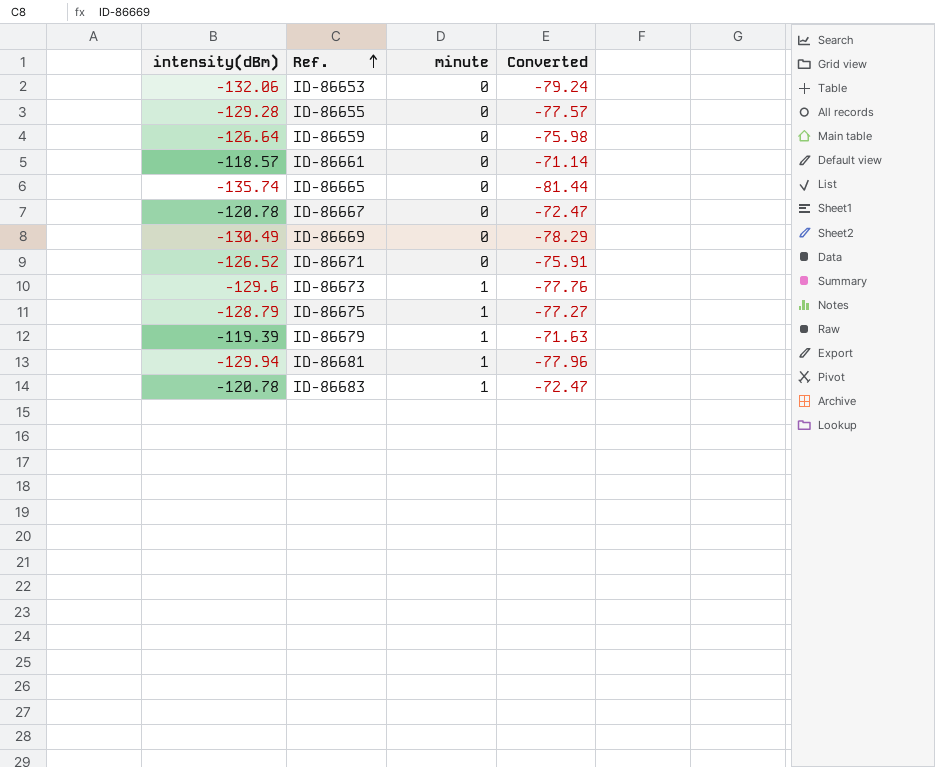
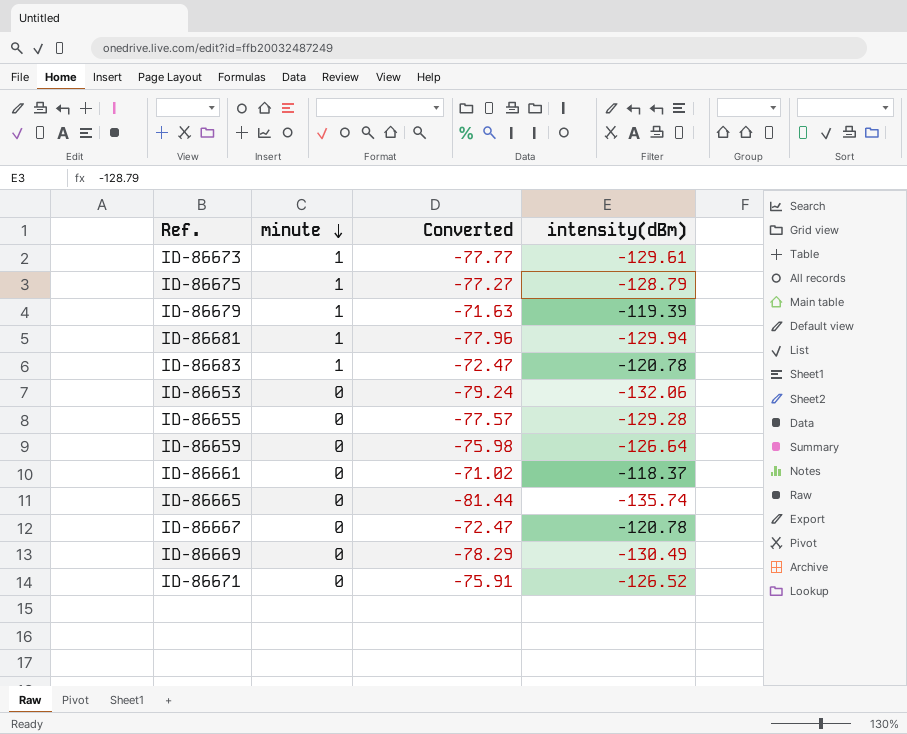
row order: Ref. ascending -> minute descending
column intensity(dBm) | position: 1 -> 4
ID-86673 | Converted: -77.76 -> -77.77
ID-86673 | intensity(dBm): -129.6 -> -129.61
ID-86661 | Converted: -71.14 -> -71.02
ID-86661 | intensity(dBm): -118.57 -> -118.37

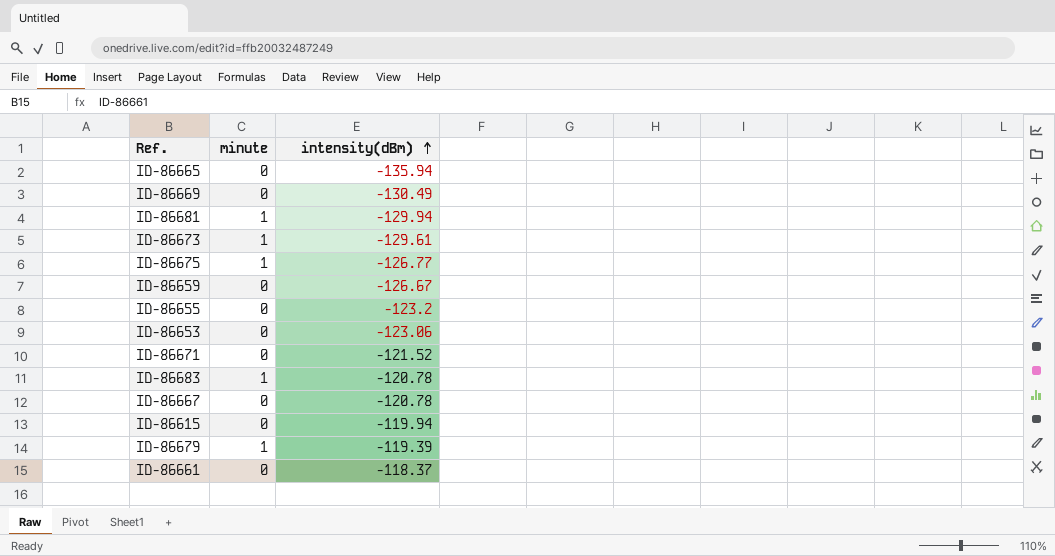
row order: minute descending -> intensity(dBm) ascending
column Converted | formula: [intensity(dBm)] * 0.6 -> none
ID-86665 | intensity(dBm): -135.74 -> -135.94
ID-86675 | intensity(dBm): -128.79 -> -126.77
ID-86659 | intensity(dBm): -126.64 -> -126.67
ID-86655 | intensity(dBm): -129.28 -> -123.2
ID-86653 | intensity(dBm): -132.06 -> -123.06
ID-86671 | intensity(dBm): -126.52 -> -121.52
row ID-86615: none -> 0 | -119.94

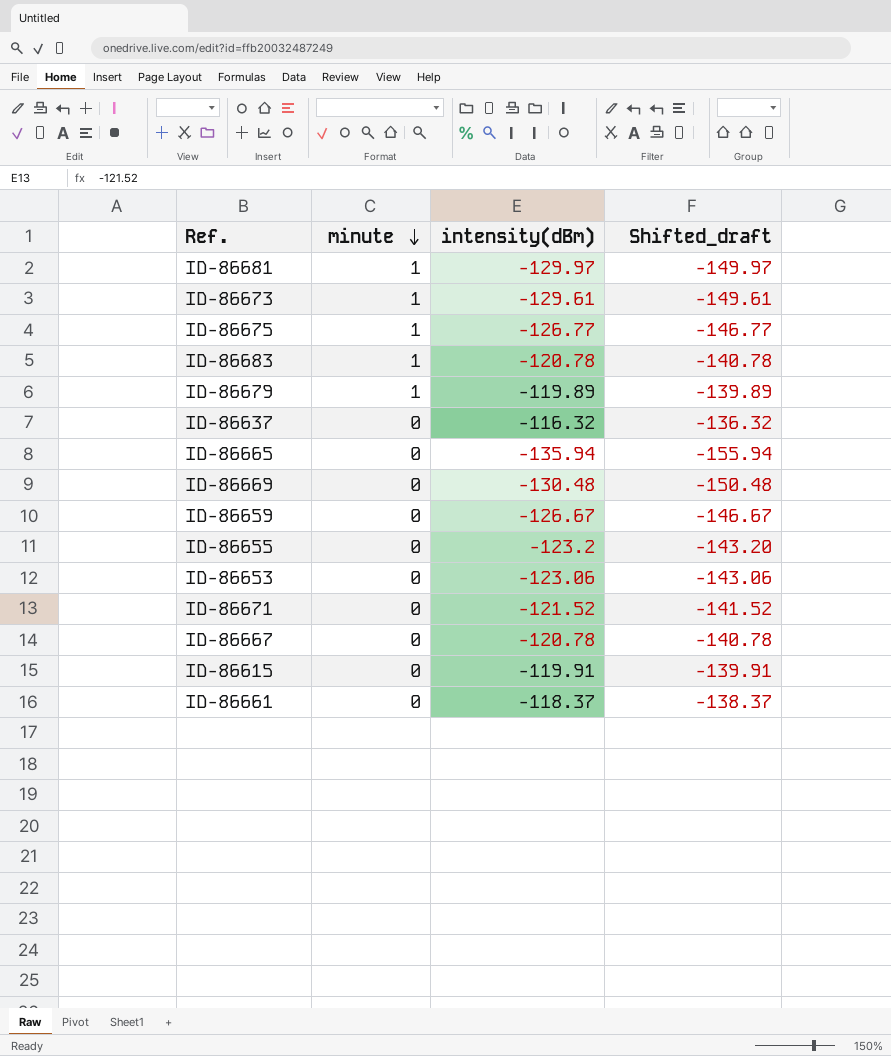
row order: intensity(dBm) ascending -> minute descending
column Shifted_draft | formula: none -> [intensity(dBm)] - 20
ID-86681 | intensity(dBm): -129.94 -> -129.97
ID-86679 | intensity(dBm): -119.39 -> -119.89
row ID-86637: none -> 0 | -116.32 | -136.32
ID-86669 | intensity(dBm): -130.49 -> -130.48
ID-86615 | intensity(dBm): -119.94 -> -119.91

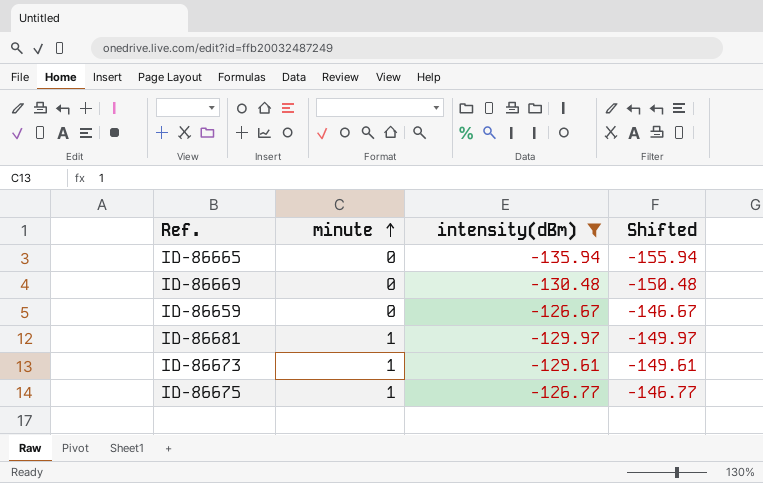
filter: none -> intensity(dBm) <= -126.67
row order: minute descending -> minute ascending
column name: Shifted_draft -> Shifted

